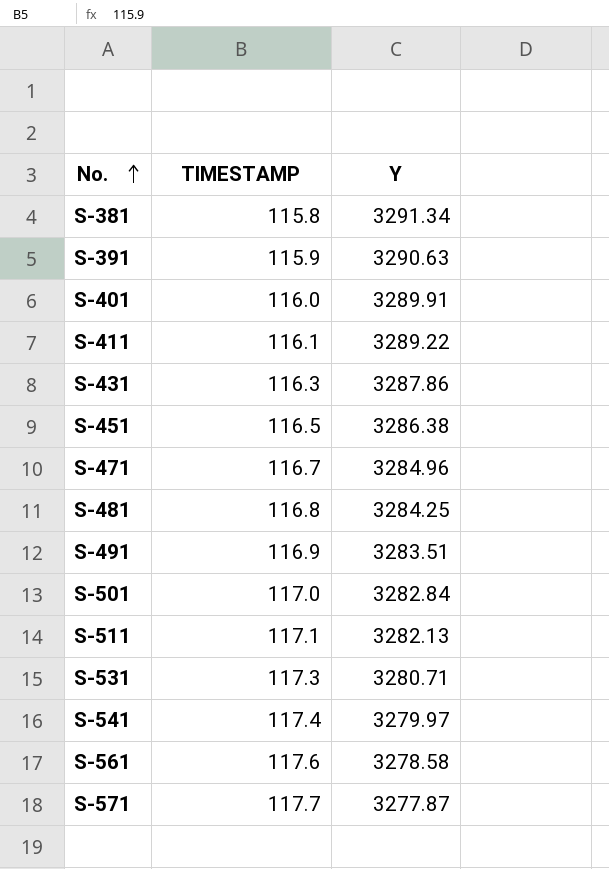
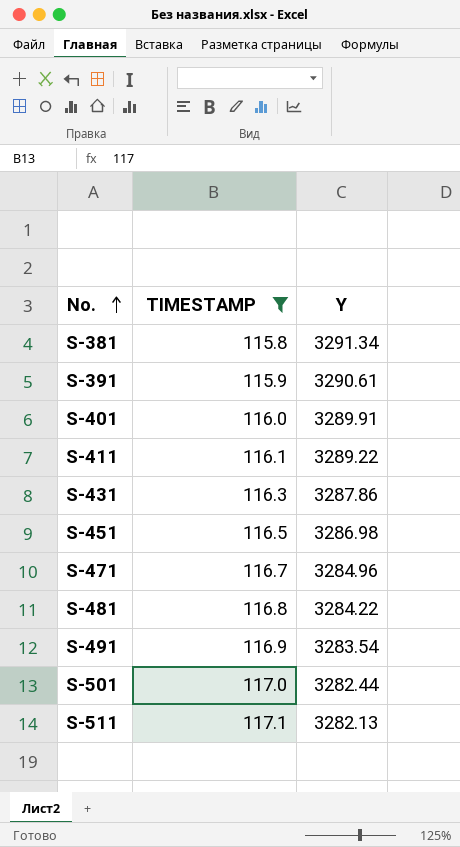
filter: none -> TIMESTAMP <= 117.1
S-391 | Y: 3290.63 -> 3290.61
S-451 | Y: 3286.38 -> 3286.98
S-481 | Y: 3284.25 -> 3284.22
S-491 | Y: 3283.51 -> 3283.54
S-501 | Y: 3282.84 -> 3282.44

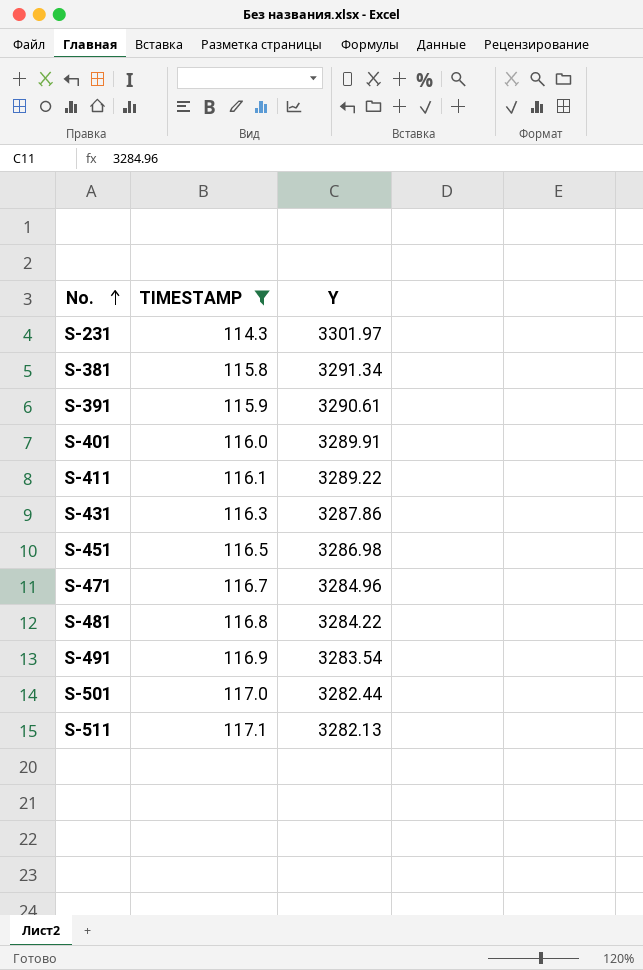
row S-231: none -> 114.3 | 3301.97

